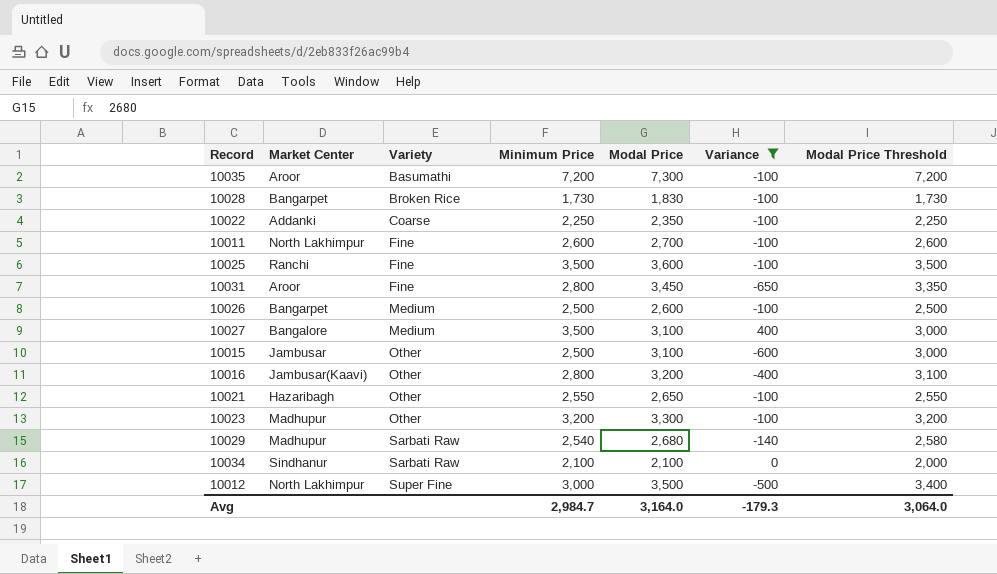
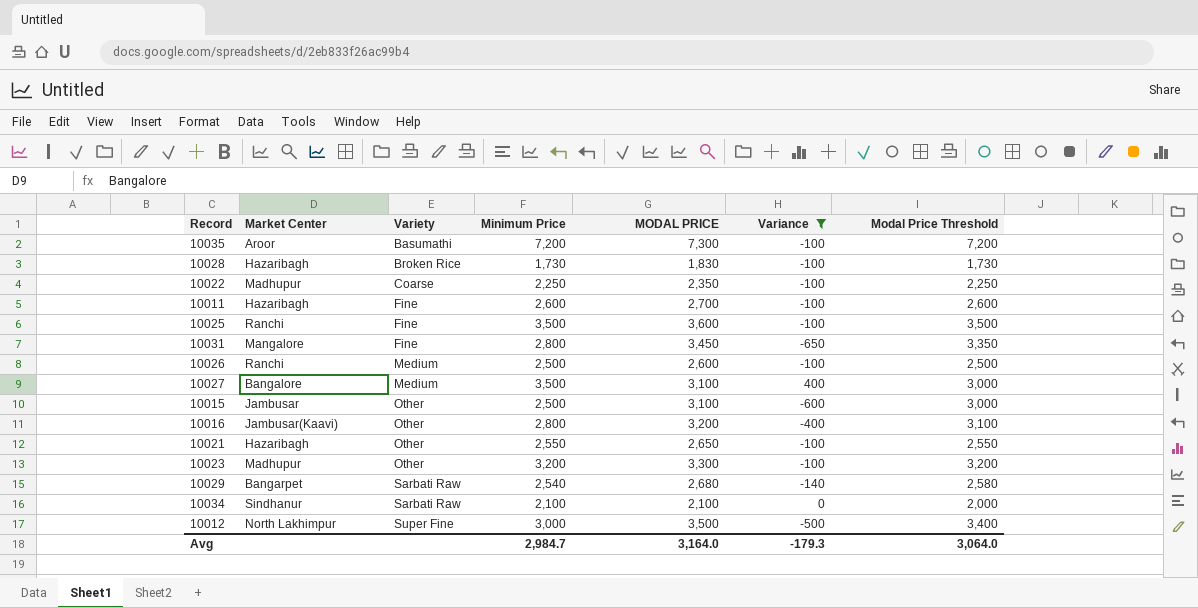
column name: Modal Price -> MODAL PRICE
10028 | Market Center: Bangarpet -> Hazaribagh
10022 | Market Center: Addanki -> Madhupur
10011 | Market Center: North Lakhimpur -> Hazaribagh
10031 | Market Center: Aroor -> Mangalore
10026 | Market Center: Bangarpet -> Ranchi
10029 | Market Center: Madhupur -> Bangarpet

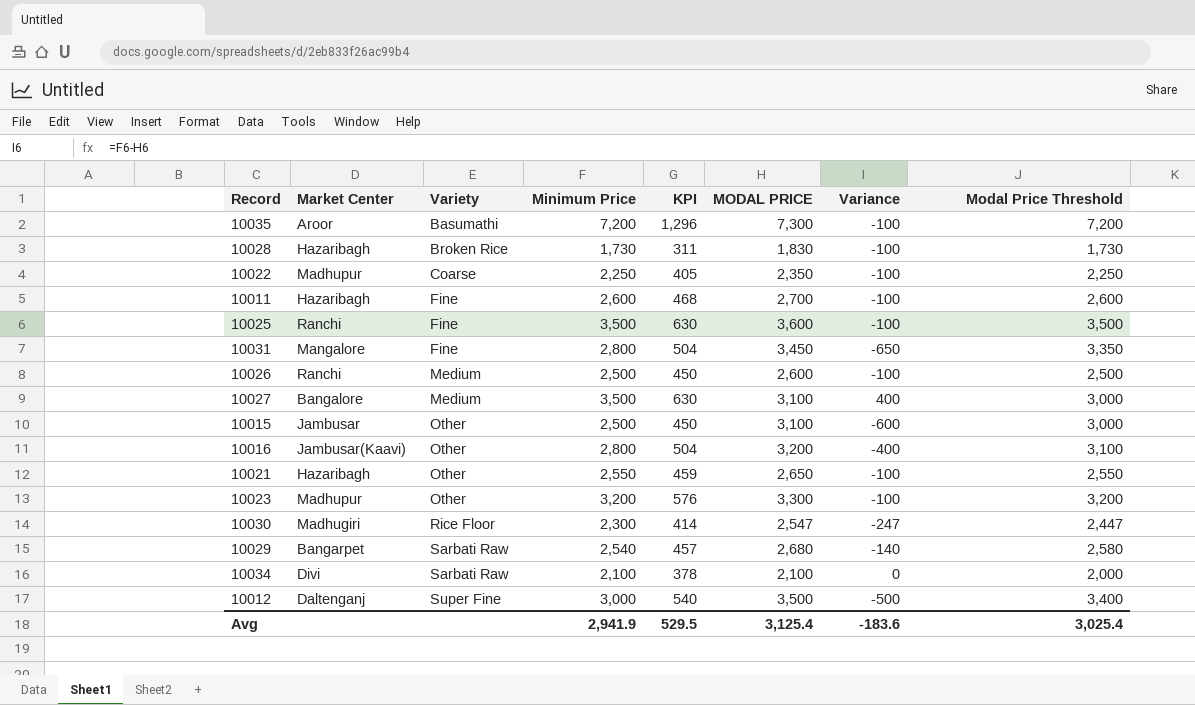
filter: Variance != -247 -> none
column KPI | formula: none -> [Minimum Price] * 0.18
10034 | Market Center: Sindhanur -> Divi
10012 | Market Center: North Lakhimpur -> Daltenganj
Avg | Minimum Price: 2,984.7 -> 2,941.9
Avg | MODAL PRICE: 3,164.0 -> 3,125.4
Avg | Variance: -179.3 -> -183.6
Avg | Modal Price Threshold: 3,064.0 -> 3,025.4

